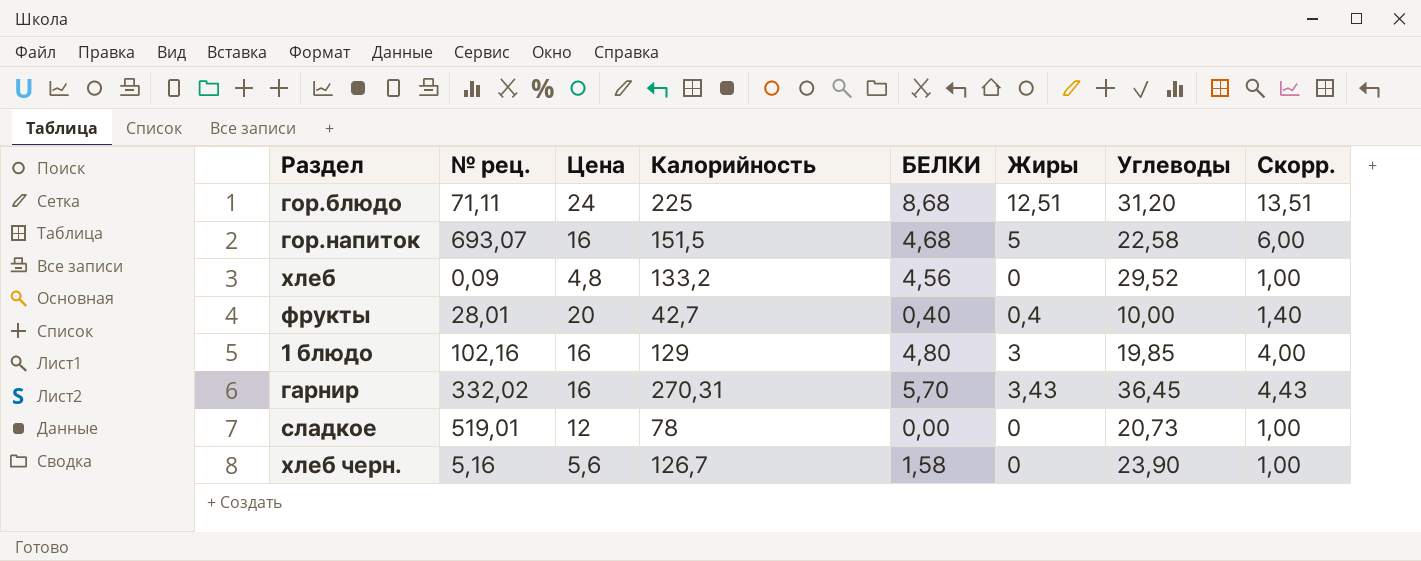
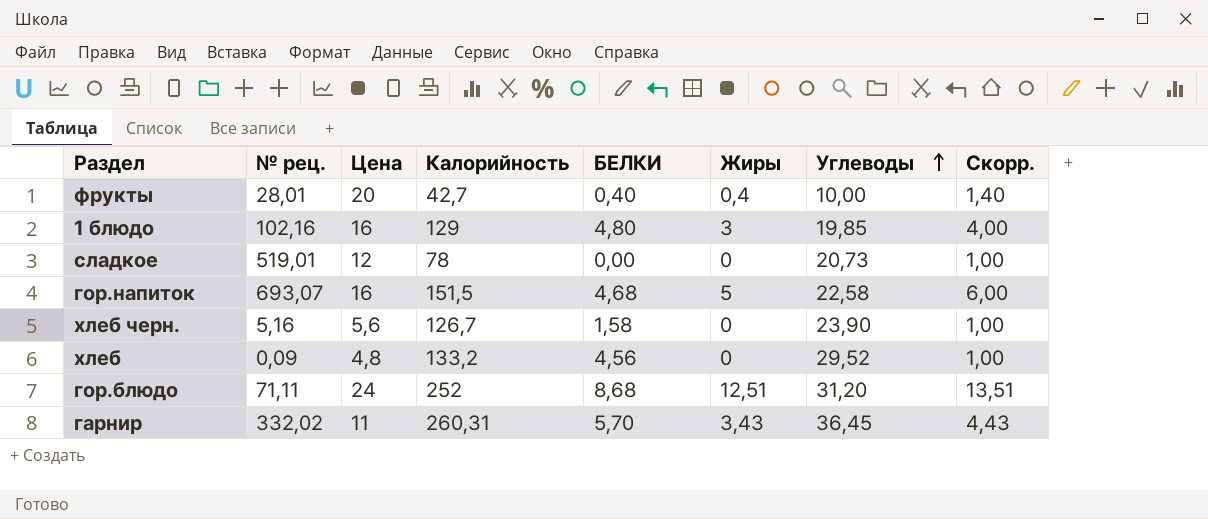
row order: none -> Углеводы ascending
гор.блюдо | Калорийность: 225 -> 252
гарнир | Цена: 16 -> 11
гарнир | Калорийность: 270,31 -> 260,31

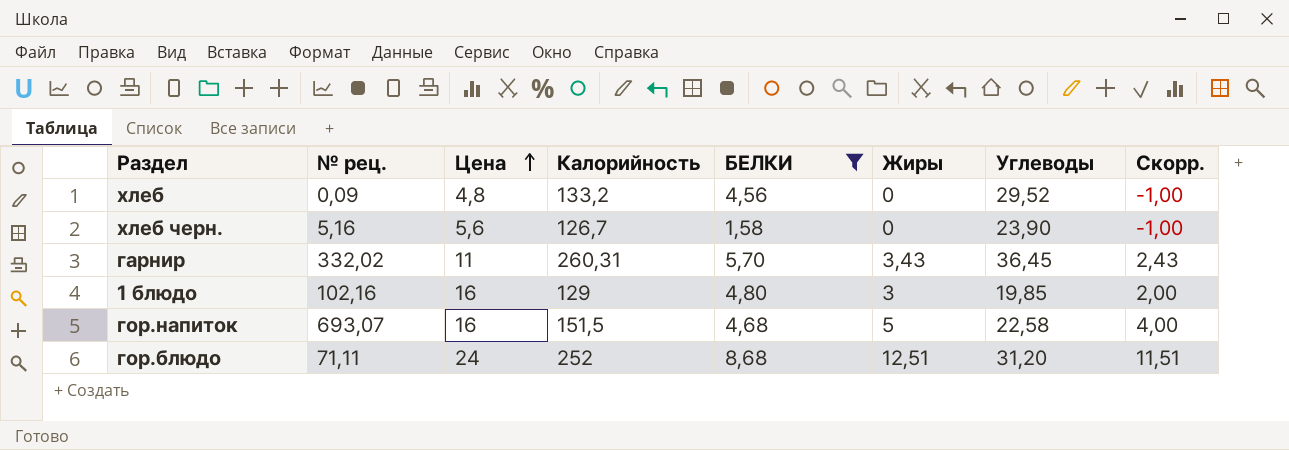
filter: none -> БЕЛКИ >= 1,58
row order: Углеводы ascending -> Цена ascending
column Скорр. | formula: [Жиры] + 1 -> [Жиры] - 1

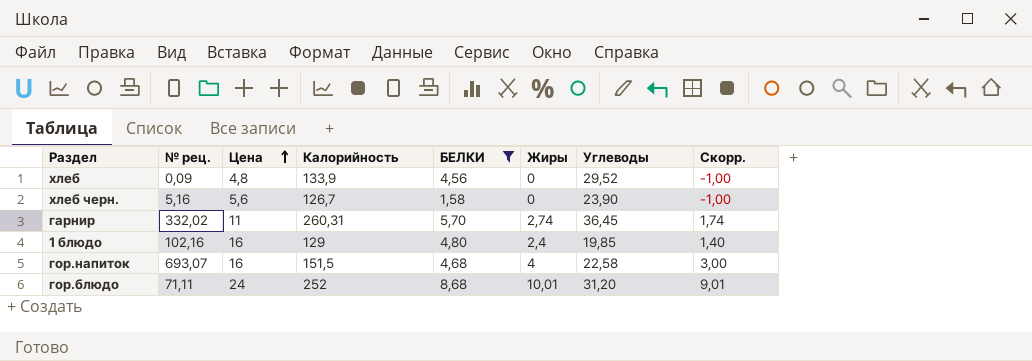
хлеб | Калорийность: 133,2 -> 133,9
гарнир | Жиры: 3,43 -> 2,74
гарнир | Скорр.: 2,43 -> 1,74
1 блюдо | Жиры: 3 -> 2,4
1 блюдо | Скорр.: 2,00 -> 1,40
гор.напиток | Жиры: 5 -> 4
гор.напиток | Скорр.: 4,00 -> 3,00
гор.блюдо | Жиры: 12,51 -> 10,01
гор.блюдо | Скорр.: 11,51 -> 9,01

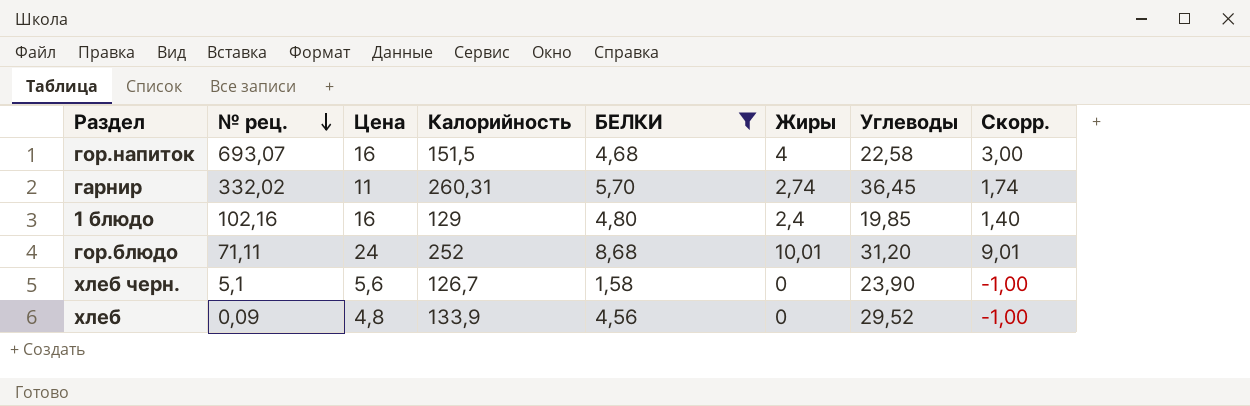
row order: Цена ascending -> № рец. descending
хлеб черн. | № рец.: 5,16 -> 5,1

